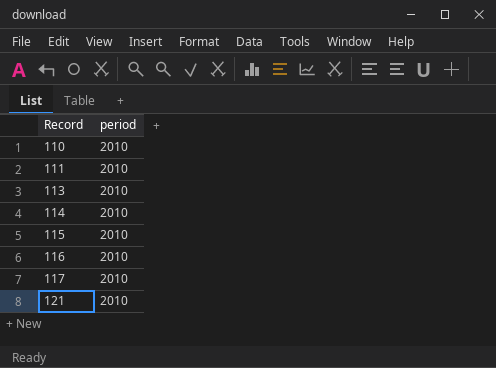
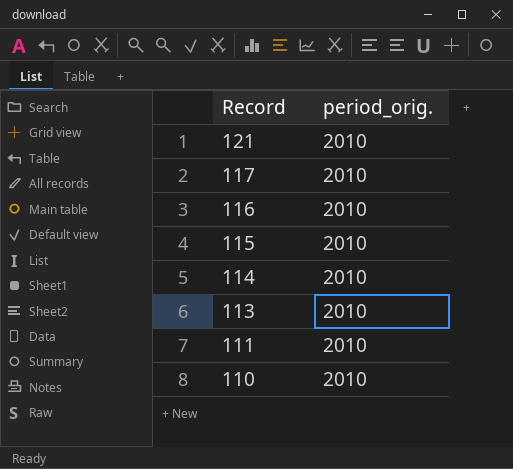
row order: Record ascending -> Record descending
column name: period -> period_orig.

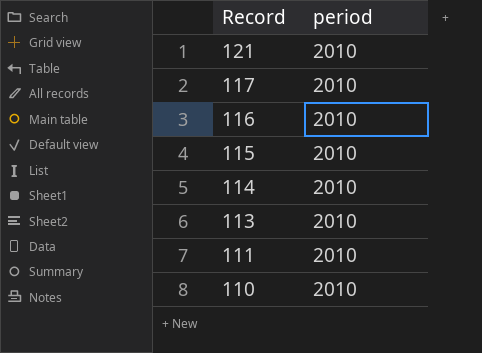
column name: period_orig. -> period

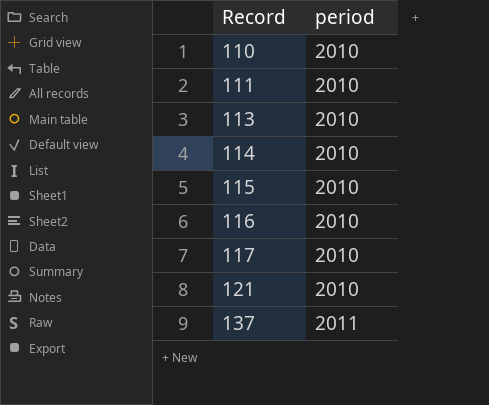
row order: Record descending -> Record ascending
row 137: none -> 2011

